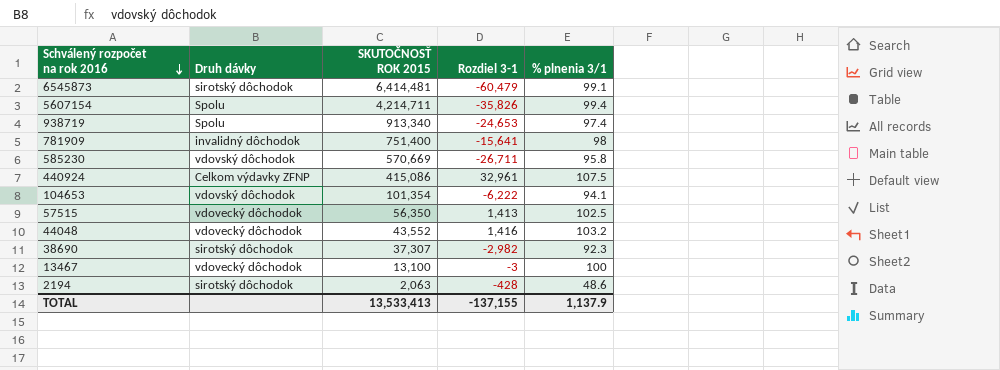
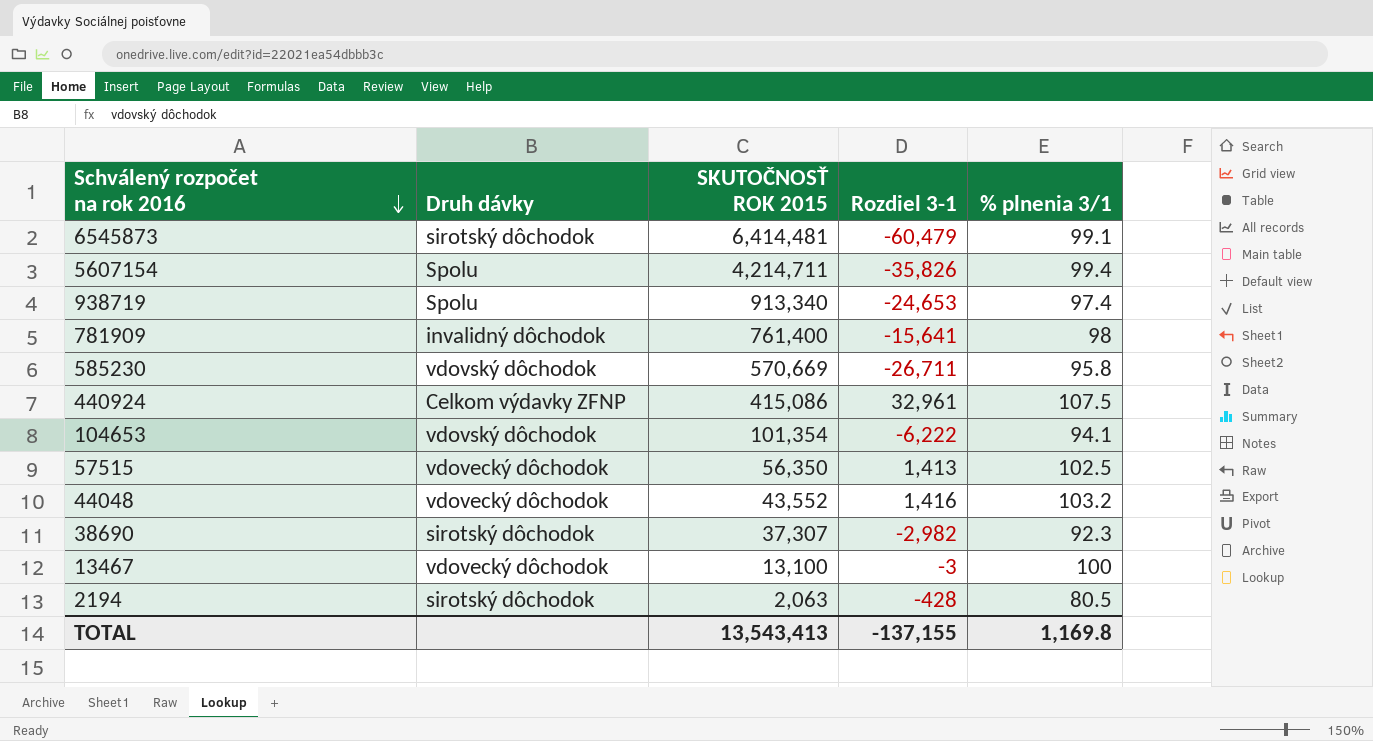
781909 | SKUTOČNOSŤ ROK 2015: 751,400 -> 761,400
2194 | % plnenia 3/1: 48.6 -> 80.5
TOTAL | SKUTOČNOSŤ ROK 2015: 13,533,413 -> 13,543,413
TOTAL | % plnenia 3/1: 1,137.9 -> 1,169.8

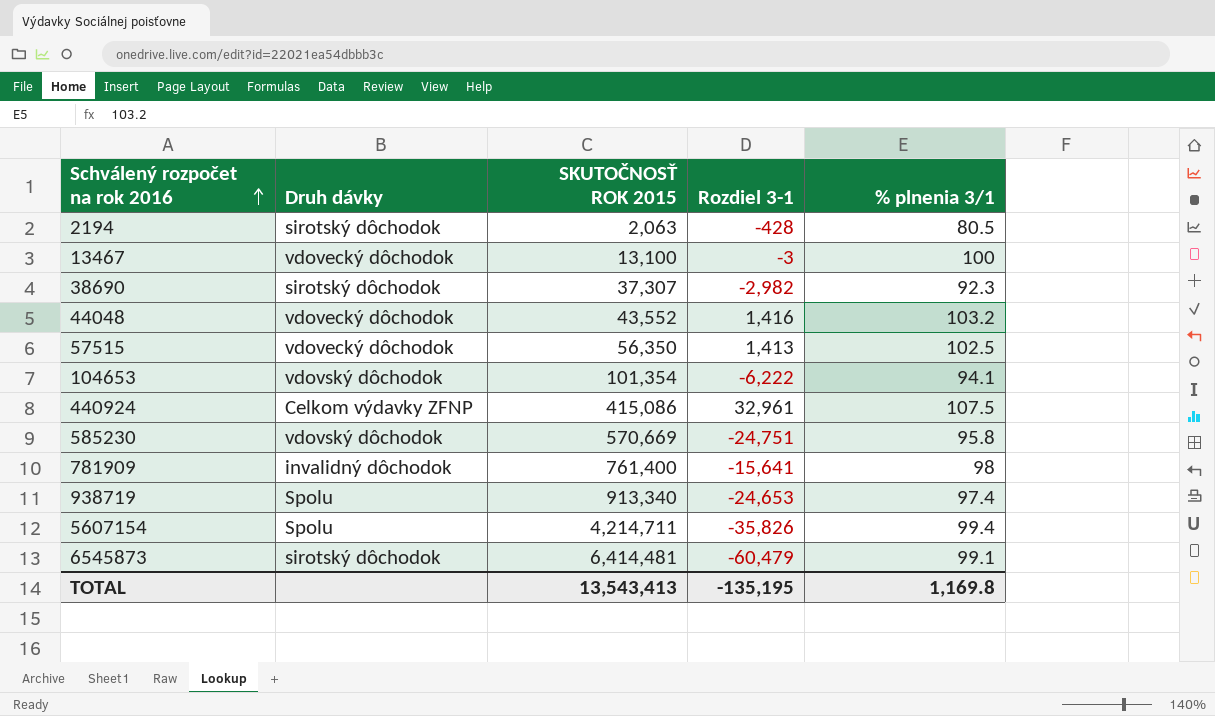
row order: Schválený rozpočet na rok 2016 descending -> Schválený rozpočet na rok 2016 ascending
585230 | Rozdiel 3-1: -26,711 -> -24,751
TOTAL | Rozdiel 3-1: -137,155 -> -135,195

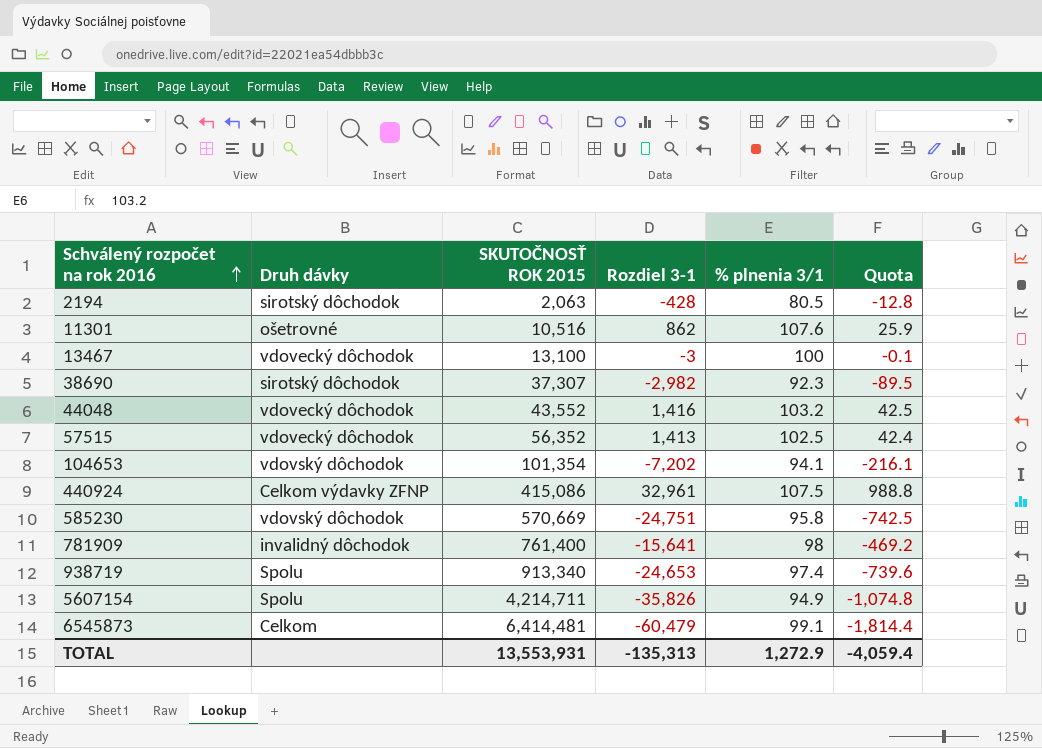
column Quota | formula: none -> [Rozdiel 3-1] * 0.03
row 11301: none -> ošetrovné | 10,516 | 862 | 107.6 | 25.9
57515 | SKUTOČNOSŤ ROK 2015: 56,350 -> 56,352
104653 | Rozdiel 3-1: -6,222 -> -7,202
5607154 | % plnenia 3/1: 99.4 -> 94.9
6545873 | Druh dávky: sirotský dôchodok -> Celkom
TOTAL | SKUTOČNOSŤ ROK 2015: 13,543,413 -> 13,553,931
TOTAL | Rozdiel 3-1: -135,195 -> -135,313
TOTAL | % plnenia 3/1: 1,169.8 -> 1,272.9

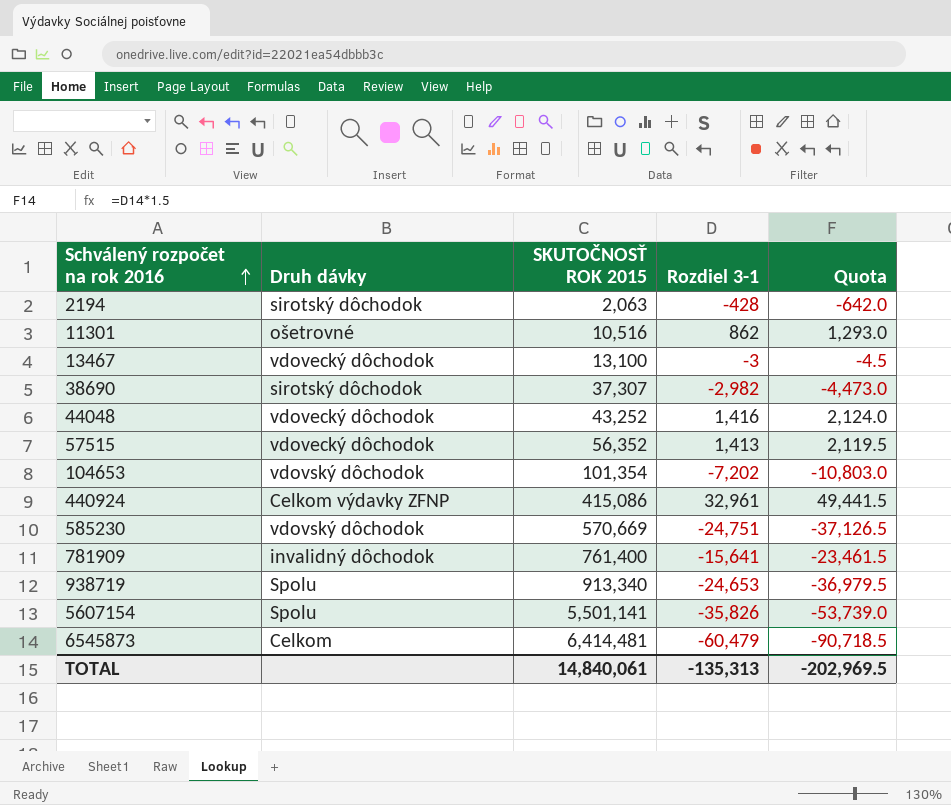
column % plnenia 3/1 | position: 5 -> none
column Quota | formula: [Rozdiel 3-1] * 0.03 -> [Rozdiel 3-1] * 1.5
44048 | SKUTOČNOSŤ ROK 2015: 43,552 -> 43,252
5607154 | SKUTOČNOSŤ ROK 2015: 4,214,711 -> 5,501,141
TOTAL | SKUTOČNOSŤ ROK 2015: 13,553,931 -> 14,840,061
TOTAL | Quota: -4,059.4 -> -202,969.5

